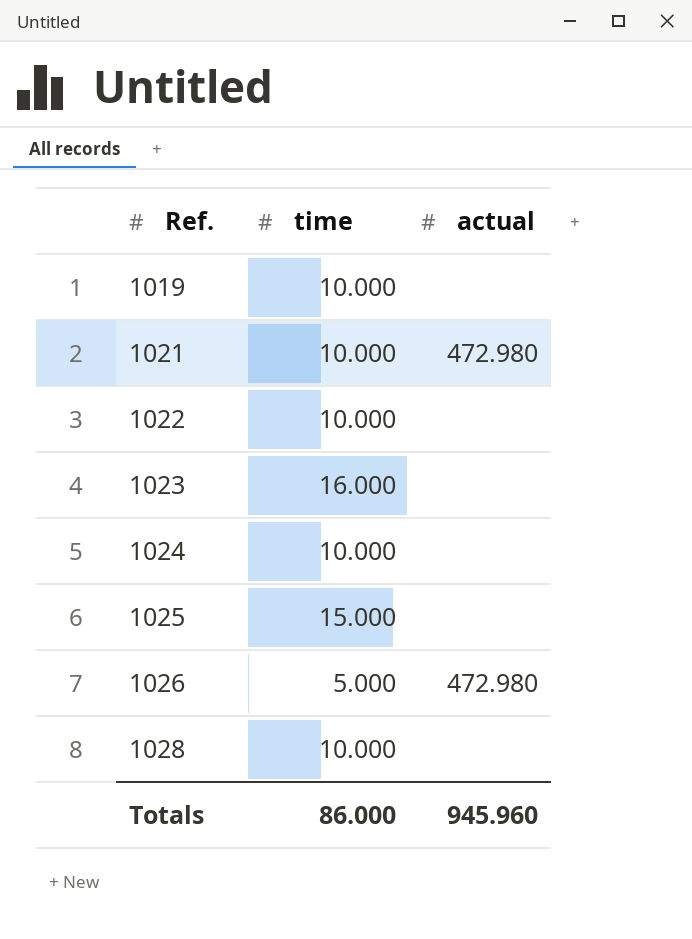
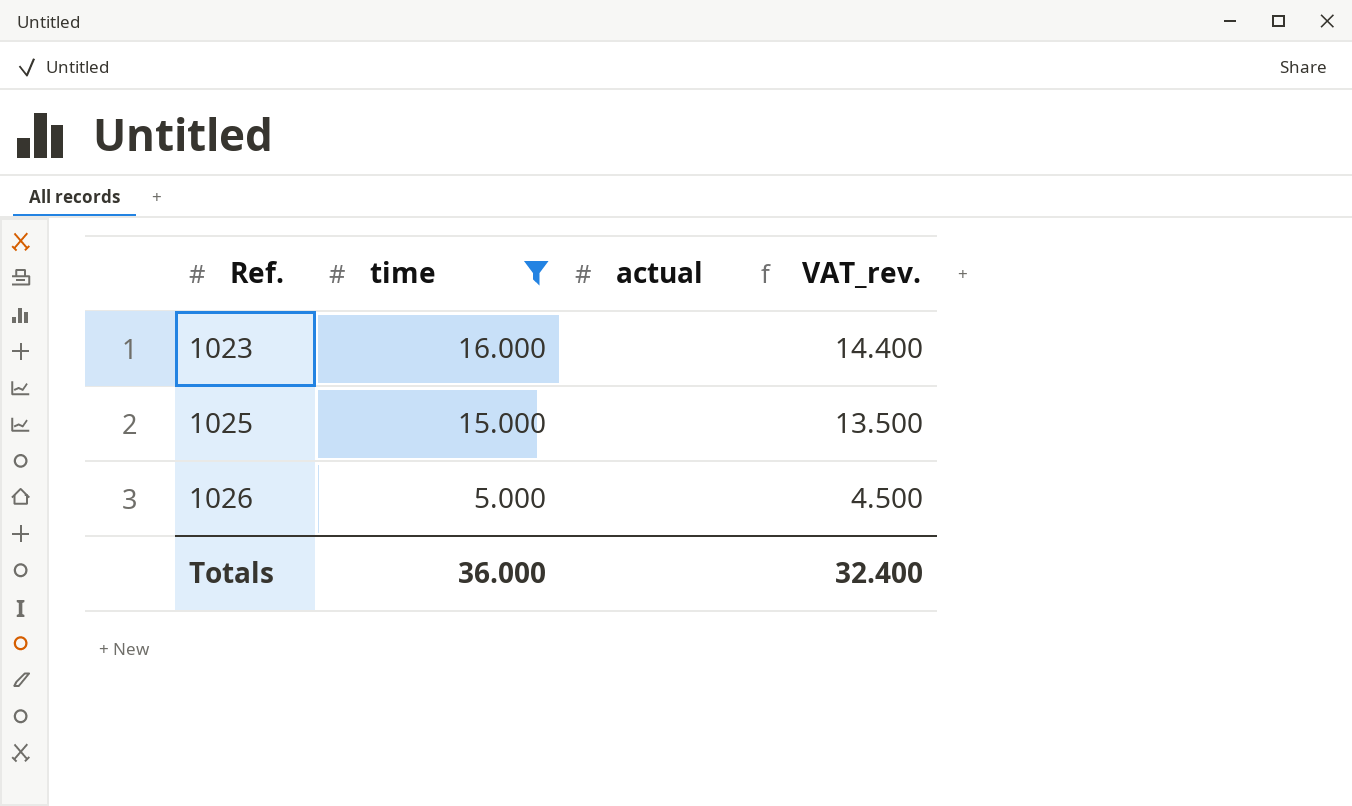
filter: none -> time != 10.000
column VAT_rev. | formula: none -> [time] * 0.9
1026 | actual: 472.980 -> none
Totals | time: 86.000 -> 36.000
Totals | actual: 945.960 -> none

